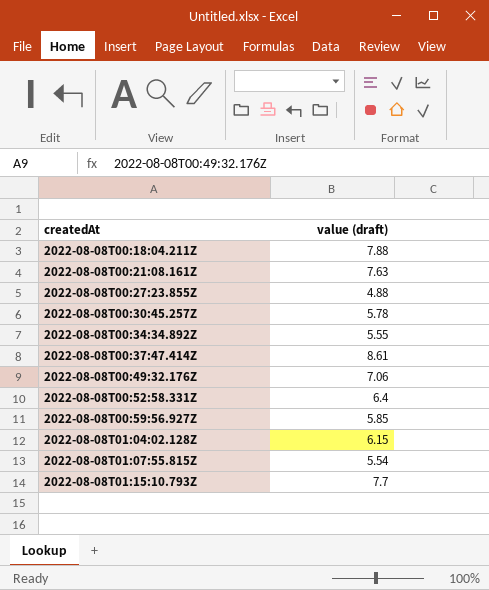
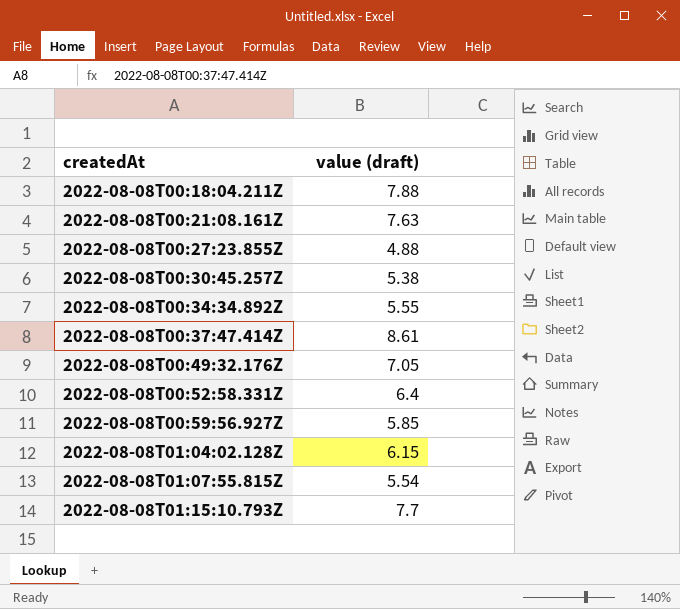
2022-08-08T00:30:45.257Z | value (draft): 5.78 -> 5.38
2022-08-08T00:49:32.176Z | value (draft): 7.06 -> 7.05

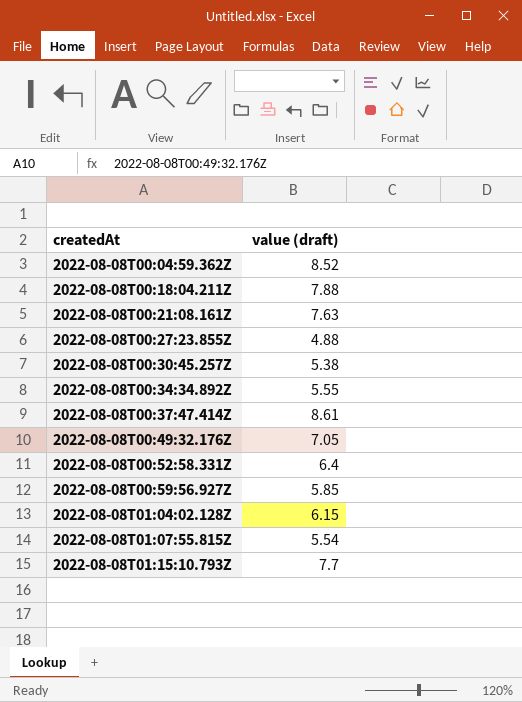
row 2022-08-08T00:04:59.362Z: none -> 8.52

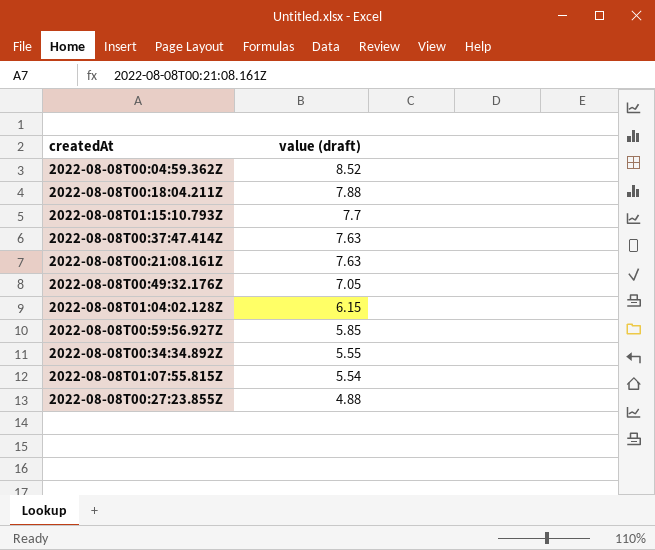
row order: createdAt ascending -> value (draft) descending
row 2022-08-08T00:30:45.257Z: 5.38 -> none
row 2022-08-08T00:52:58.331Z: 6.4 -> none
2022-08-08T00:37:47.414Z | value (draft): 8.61 -> 7.63

